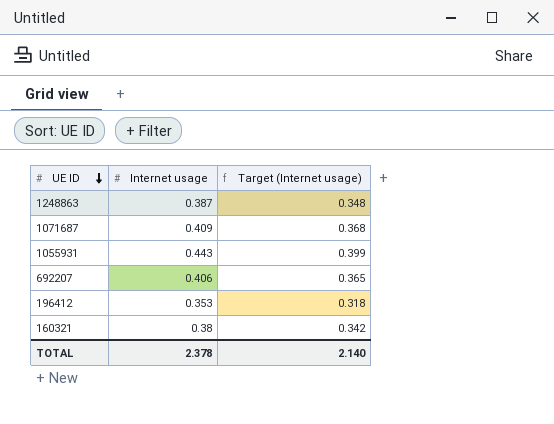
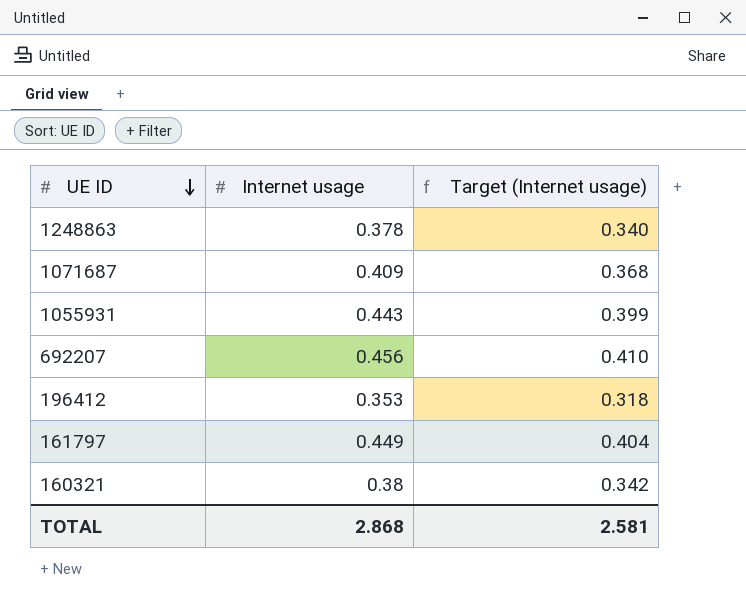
1248863 | Internet usage: 0.387 -> 0.378
1248863 | Target (Internet usage): 0.348 -> 0.340
692207 | Internet usage: 0.406 -> 0.456
692207 | Target (Internet usage): 0.365 -> 0.410
row 161797: none -> 0.449 | 0.404
TOTAL | Internet usage: 2.378 -> 2.868
TOTAL | Target (Internet usage): 2.140 -> 2.581

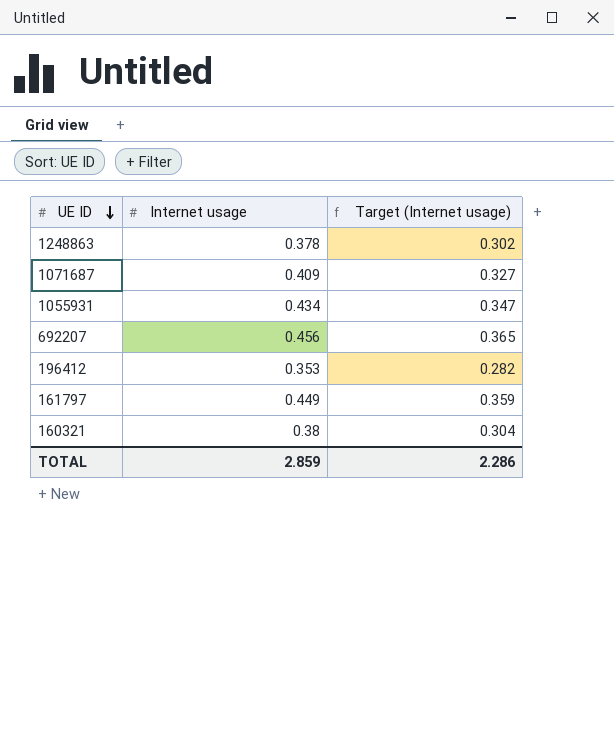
column Target (Internet usage) | formula: [Internet usage] * 0.9 -> [Internet usage] * 0.8
1055931 | Internet usage: 0.443 -> 0.434
TOTAL | Internet usage: 2.868 -> 2.859
TOTAL | Target (Internet usage): 2.581 -> 2.286

